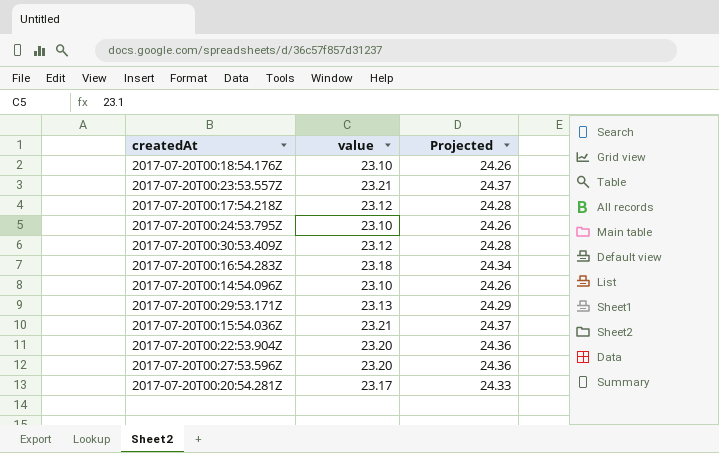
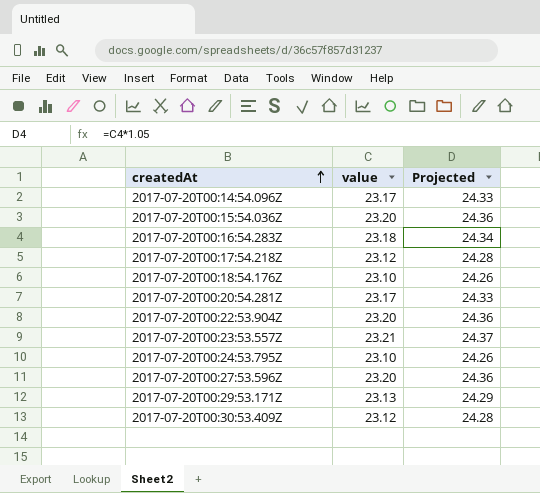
row order: none -> createdAt ascending
2017-07-20T00:14:54.096Z | value: 23.10 -> 23.17
2017-07-20T00:14:54.096Z | Projected: 24.26 -> 24.33
2017-07-20T00:15:54.036Z | value: 23.21 -> 23.20
2017-07-20T00:15:54.036Z | Projected: 24.37 -> 24.36

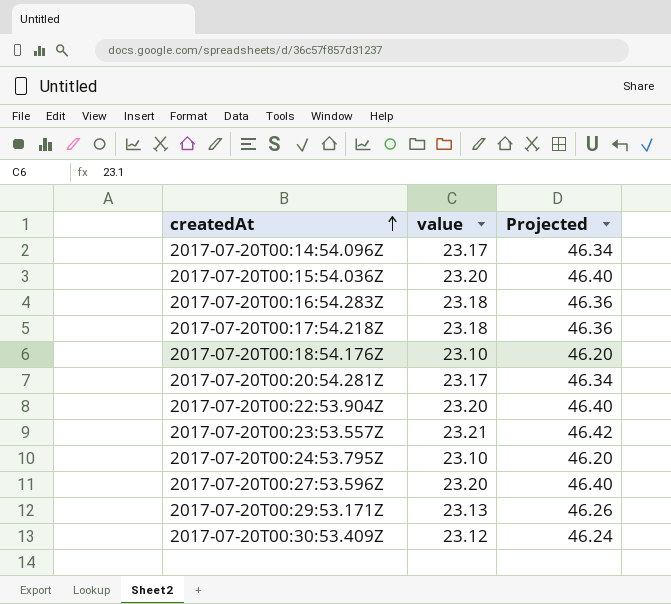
column Projected | formula: [value] * 1.05 -> [value] * 2
2017-07-20T00:17:54.218Z | value: 23.12 -> 23.18

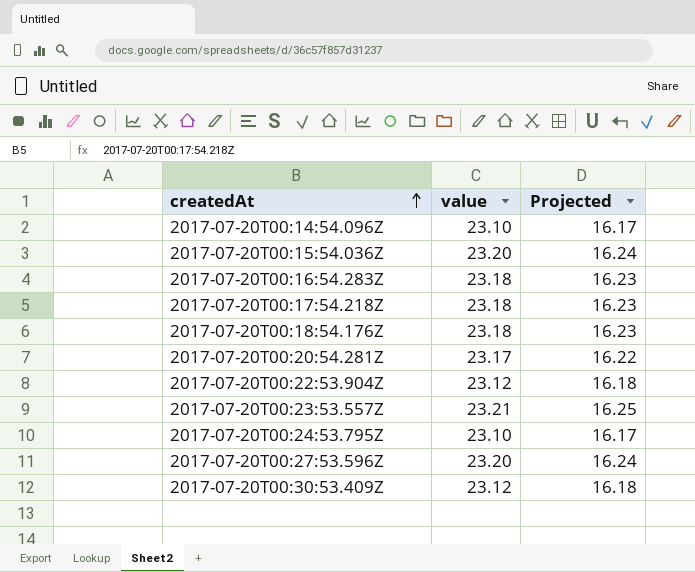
column Projected | formula: [value] * 2 -> [value] * 0.7
row 2017-07-20T00:29:53.171Z: 23.13 | 46.26 -> none
2017-07-20T00:14:54.096Z | value: 23.17 -> 23.10
2017-07-20T00:18:54.176Z | value: 23.10 -> 23.18
2017-07-20T00:22:53.904Z | value: 23.20 -> 23.12

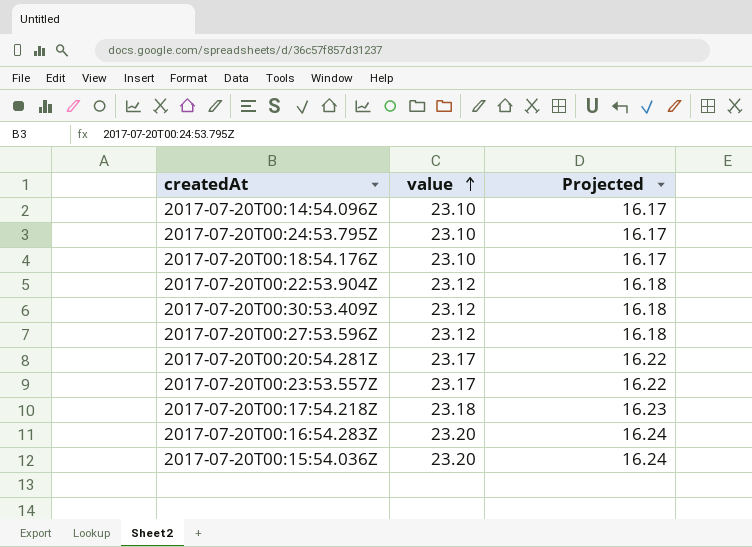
row order: createdAt ascending -> value ascending
2017-07-20T00:18:54.176Z | value: 23.18 -> 23.10
2017-07-20T00:18:54.176Z | Projected: 16.23 -> 16.17
2017-07-20T00:27:53.596Z | value: 23.20 -> 23.12
2017-07-20T00:27:53.596Z | Projected: 16.24 -> 16.18
2017-07-20T00:23:53.557Z | value: 23.21 -> 23.17
2017-07-20T00:23:53.557Z | Projected: 16.25 -> 16.22
2017-07-20T00:16:54.283Z | value: 23.18 -> 23.20
2017-07-20T00:16:54.283Z | Projected: 16.23 -> 16.24

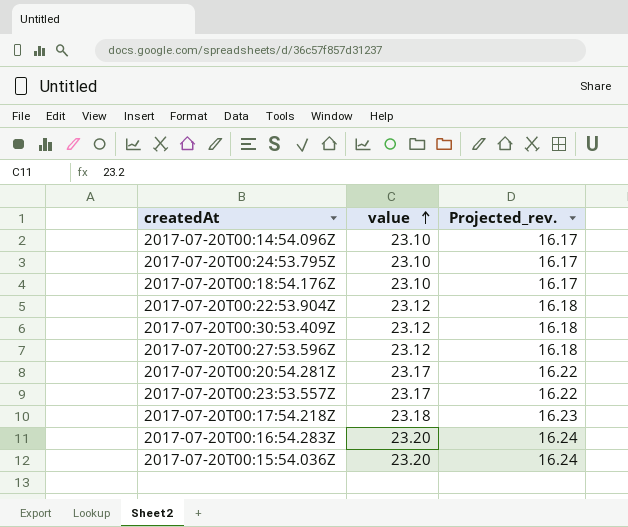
column name: Projected -> Projected_rev.

